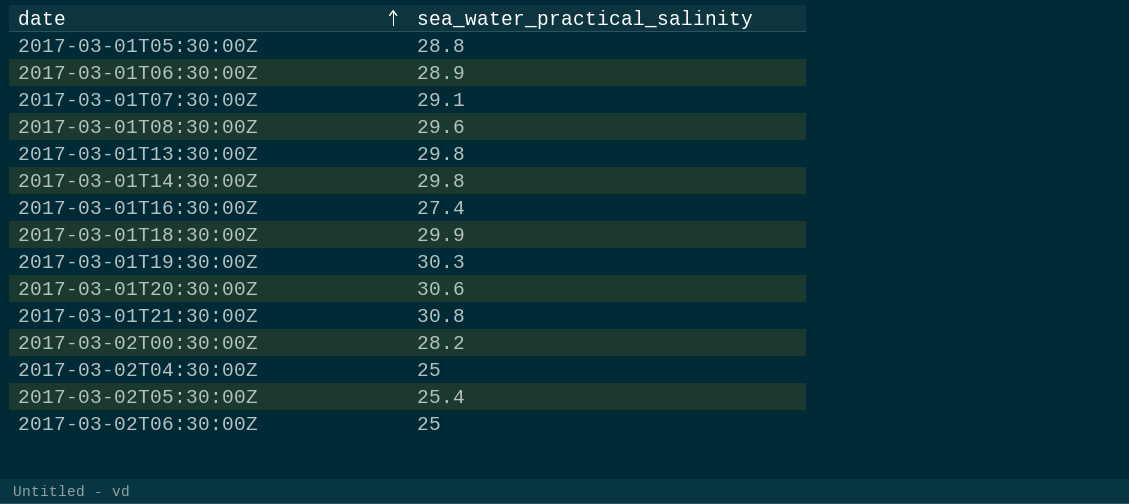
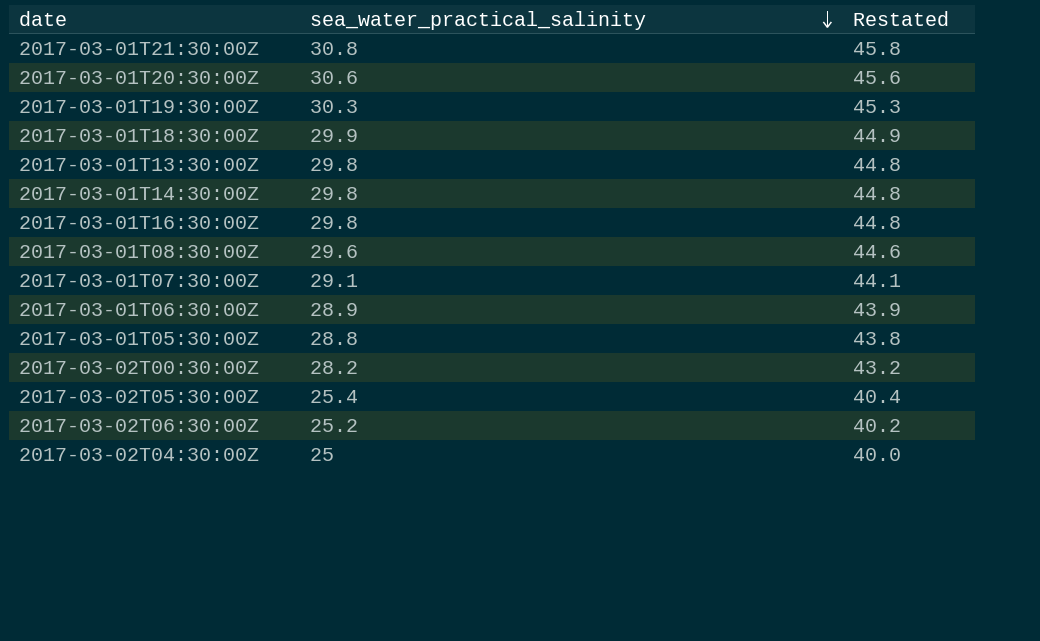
row order: date ascending -> sea_water_practical_salinity descending
column Restated | formula: none -> [sea_water_practical_salinity] + 15
2017-03-01T16:30:00Z | sea_water_practical_salinity: 27.4 -> 29.8
2017-03-02T06:30:00Z | sea_water_practical_salinity: 25 -> 25.2

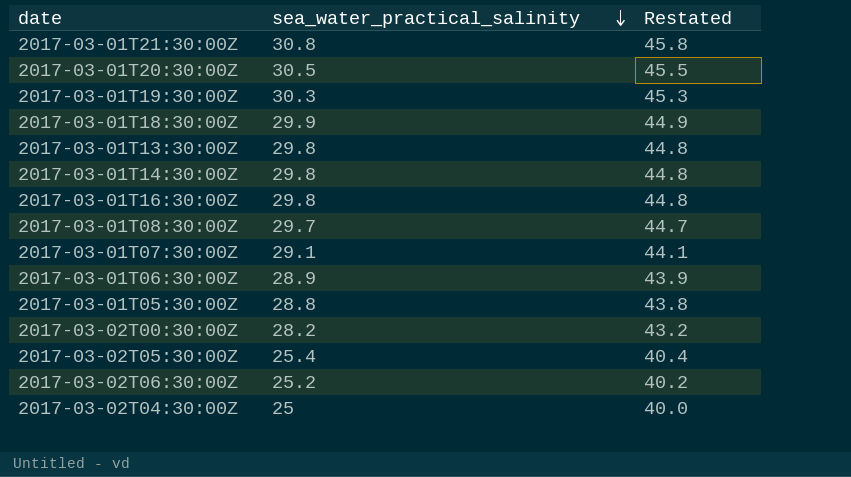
2017-03-01T20:30:00Z | sea_water_practical_salinity: 30.6 -> 30.5
2017-03-01T20:30:00Z | Restated: 45.6 -> 45.5
2017-03-01T08:30:00Z | sea_water_practical_salinity: 29.6 -> 29.7
2017-03-01T08:30:00Z | Restated: 44.6 -> 44.7

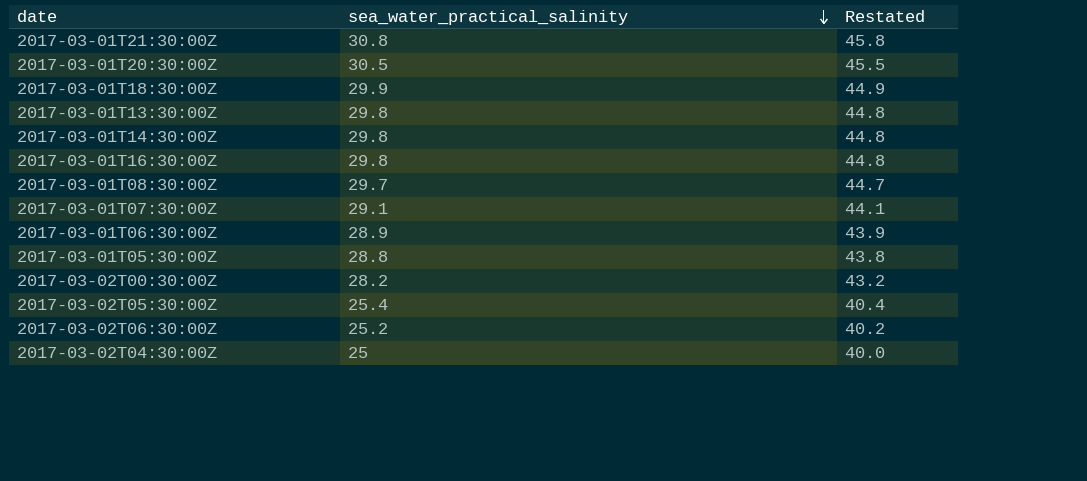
row 2017-03-01T19:30:00Z: 30.3 | 45.3 -> none

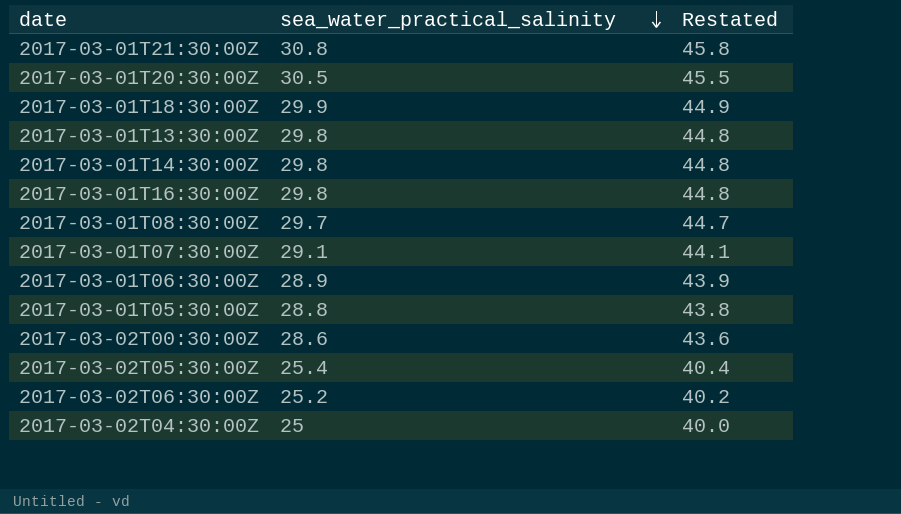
2017-03-02T00:30:00Z | sea_water_practical_salinity: 28.2 -> 28.6
2017-03-02T00:30:00Z | Restated: 43.2 -> 43.6

